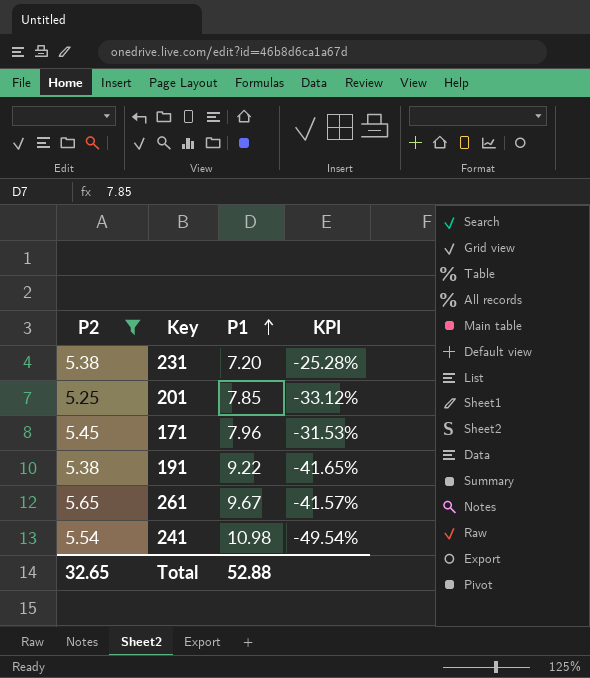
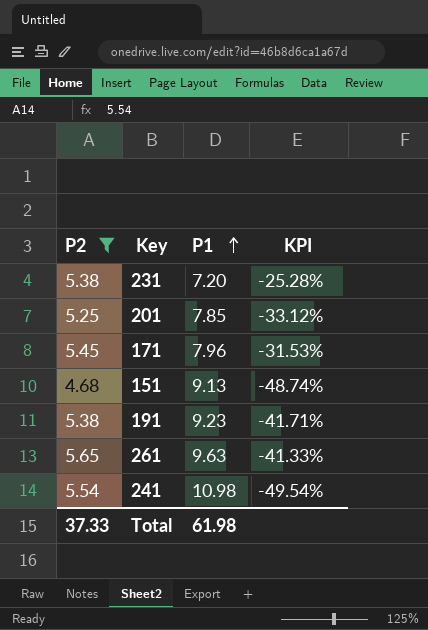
row 151: none -> 4.68 | 9.13 | -48.74%
191 | P1: 9.22 -> 9.23
191 | KPI: -41.65% -> -41.71%
261 | P1: 9.67 -> 9.63
261 | KPI: -41.57% -> -41.33%
Total | P2: 32.65 -> 37.33
Total | P1: 52.88 -> 61.98

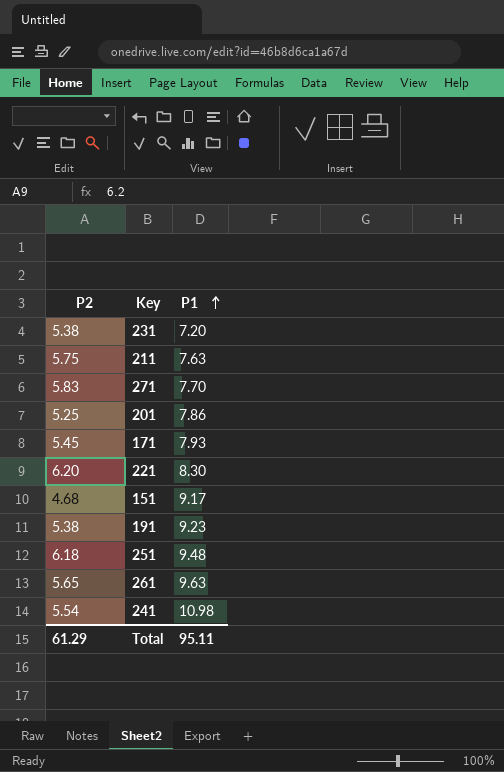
filter: P2 <= 5.65 -> none
column KPI | formula: ([P2] - [P1]) / [P1] -> none
201 | P1: 7.85 -> 7.86
171 | P1: 7.96 -> 7.93
151 | P1: 9.13 -> 9.17
Total | P2: 37.33 -> 61.29
Total | P1: 61.98 -> 95.11

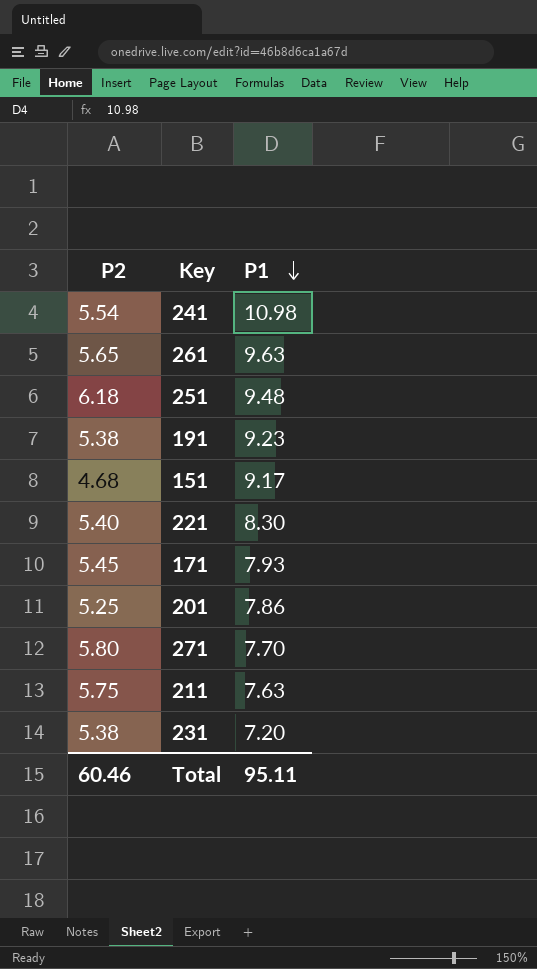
row order: P1 ascending -> P1 descending
221 | P2: 6.20 -> 5.40
271 | P2: 5.83 -> 5.80
Total | P2: 61.29 -> 60.46

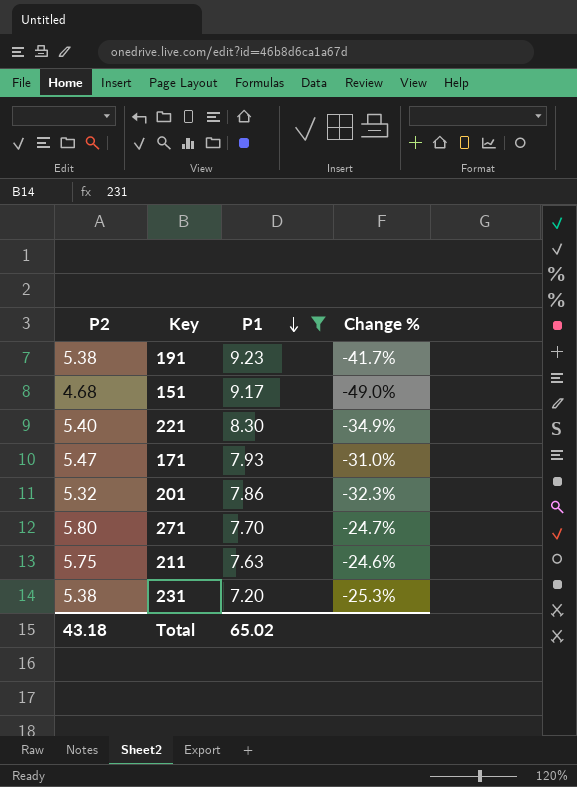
filter: none -> P1 <= 9.23
column Change % | formula: none -> ([P2] - [P1]) / [P1]
171 | P2: 5.45 -> 5.47
201 | P2: 5.25 -> 5.32
Total | P2: 60.46 -> 43.18
Total | P1: 95.11 -> 65.02

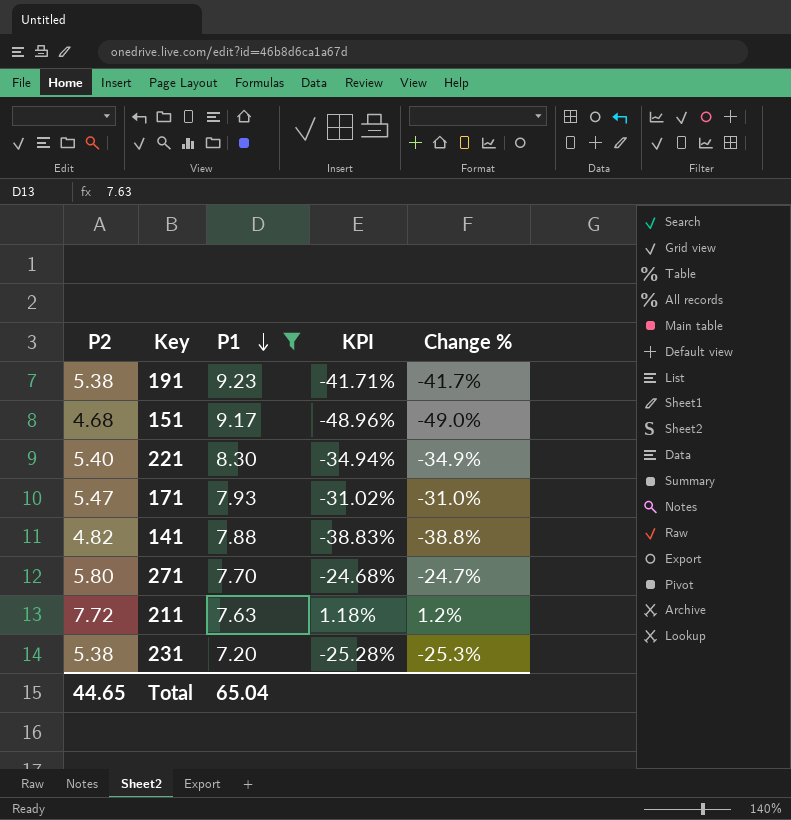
column KPI | formula: none -> ([P2] - [P1]) / [P1]
row 201: 5.32 | 7.86 | -32.3% -> none
row 141: none -> 4.82 | 7.88 | -38.83% | -38.8%
211 | P2: 5.75 -> 7.72
211 | Change %: -24.6% -> 1.2%
Total | P2: 43.18 -> 44.65
Total | P1: 65.02 -> 65.04

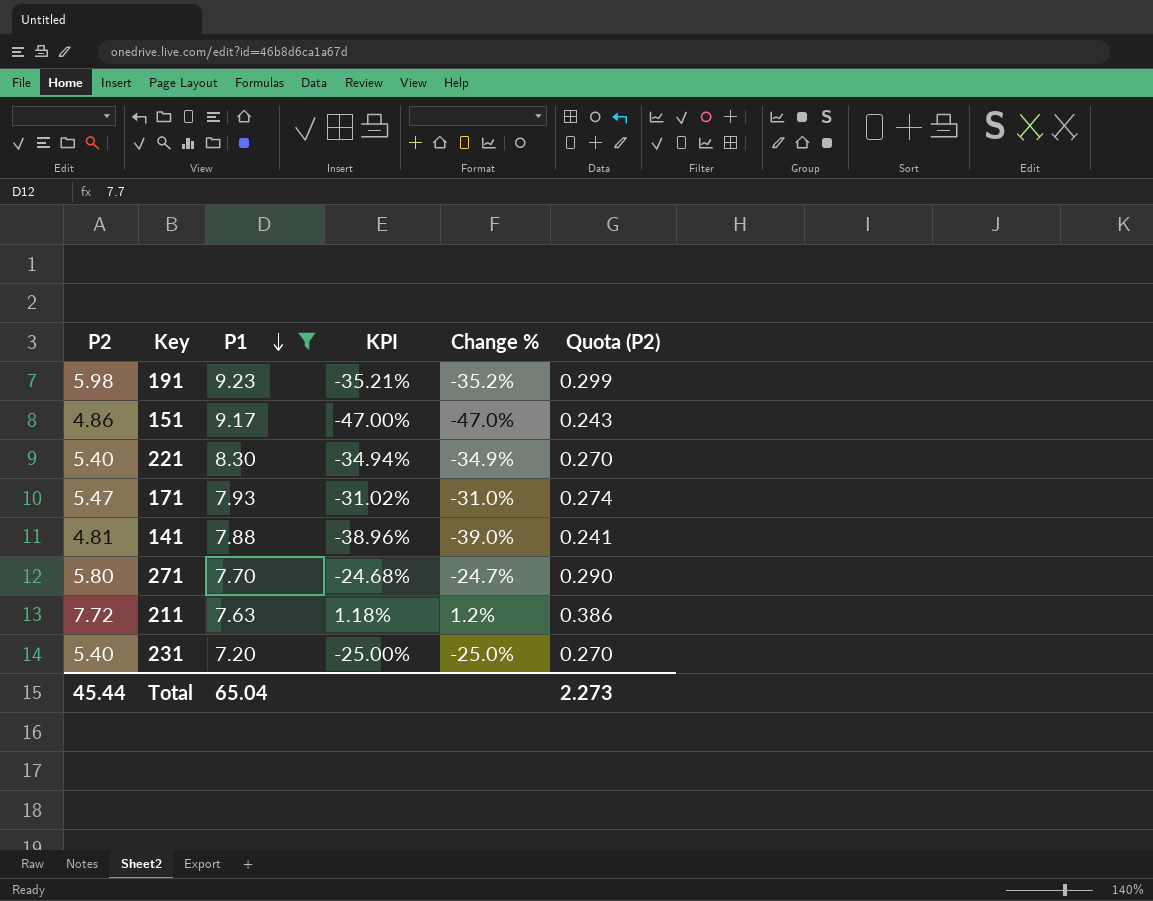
column Quota (P2) | formula: none -> [P2] * 0.05
191 | P2: 5.38 -> 5.98
191 | KPI: -41.71% -> -35.21%
191 | Change %: -41.7% -> -35.2%
151 | P2: 4.68 -> 4.86
151 | KPI: -48.96% -> -47.00%
151 | Change %: -49.0% -> -47.0%
141 | P2: 4.82 -> 4.81
141 | KPI: -38.83% -> -38.96%
141 | Change %: -38.8% -> -39.0%
231 | P2: 5.38 -> 5.40
231 | KPI: -25.28% -> -25.00%
231 | Change %: -25.3% -> -25.0%
Total | P2: 44.65 -> 45.44

